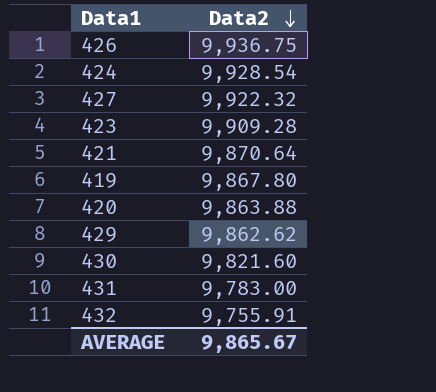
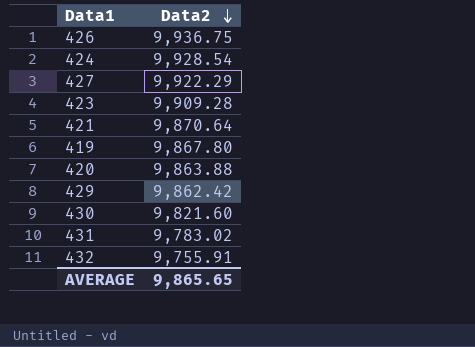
427 | Data2: 9,922.32 -> 9,922.29
429 | Data2: 9,862.62 -> 9,862.42
431 | Data2: 9,783.00 -> 9,783.02
AVERAGE | Data2: 9,865.67 -> 9,865.65

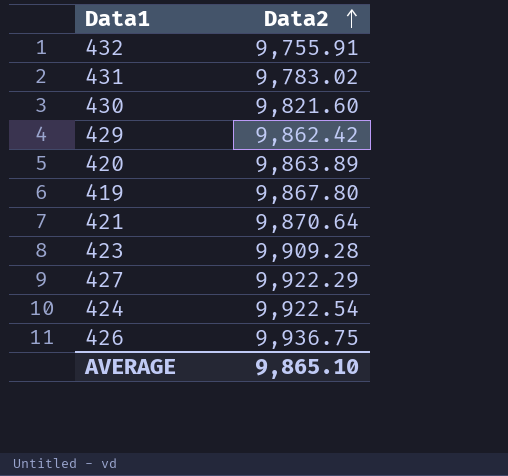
row order: Data2 descending -> Data2 ascending
420 | Data2: 9,863.88 -> 9,863.89
424 | Data2: 9,928.54 -> 9,922.54
AVERAGE | Data2: 9,865.65 -> 9,865.10

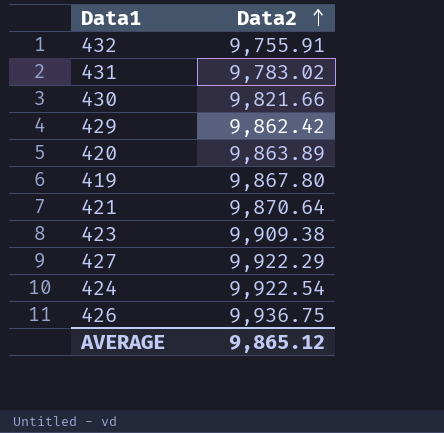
430 | Data2: 9,821.60 -> 9,821.66
423 | Data2: 9,909.28 -> 9,909.38
AVERAGE | Data2: 9,865.10 -> 9,865.12

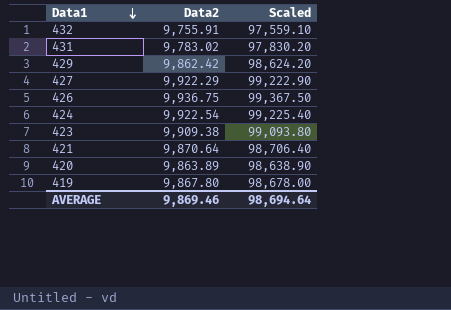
row order: Data2 ascending -> Data1 descending
column Scaled | formula: none -> [Data2] * 10
row 430: 9,821.66 -> none
AVERAGE | Data2: 9,865.12 -> 9,869.46

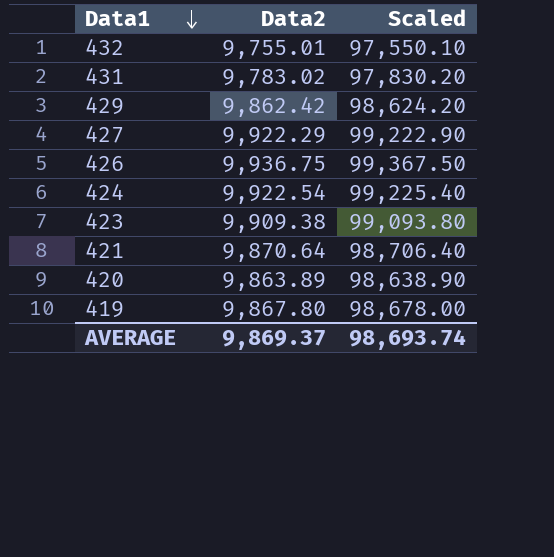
432 | Data2: 9,755.91 -> 9,755.01
432 | Scaled: 97,559.10 -> 97,550.10
AVERAGE | Data2: 9,869.46 -> 9,869.37
AVERAGE | Scaled: 98,694.64 -> 98,693.74

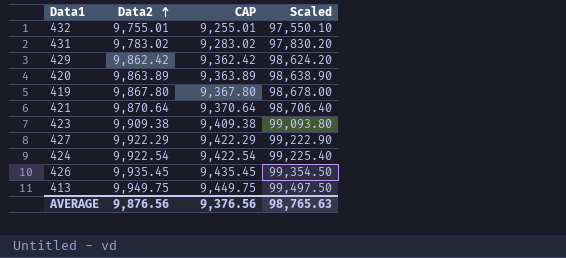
row order: Data1 descending -> Data2 ascending
column CAP | formula: none -> [Data2] - 500
426 | Data2: 9,936.75 -> 9,935.45
426 | Scaled: 99,367.50 -> 99,354.50
row 413: none -> 9,949.75 | 9,449.75 | 99,497.50
AVERAGE | Data2: 9,869.37 -> 9,876.56
AVERAGE | Scaled: 98,693.74 -> 98,765.63

